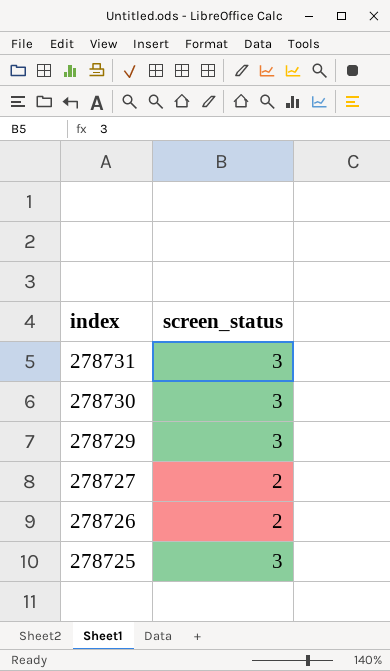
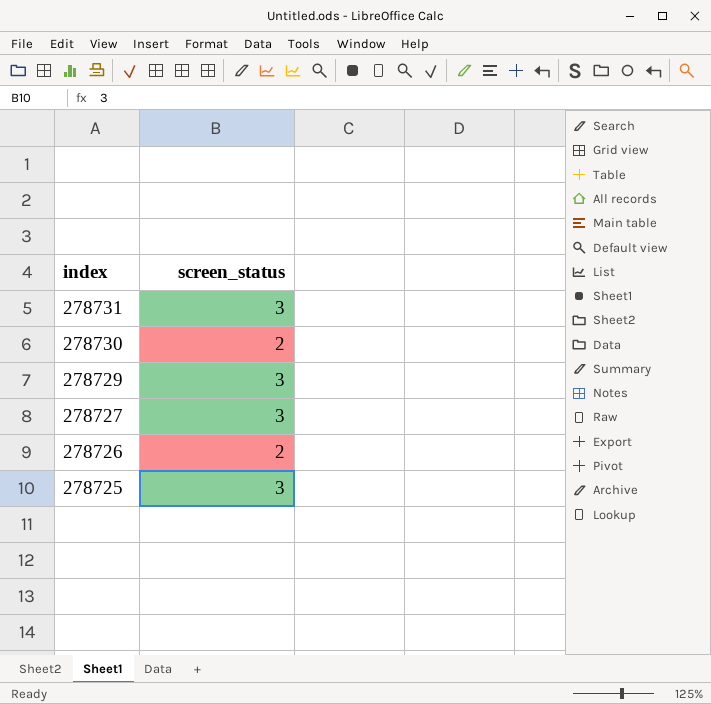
278730 | screen_status: 3 -> 2
278727 | screen_status: 2 -> 3

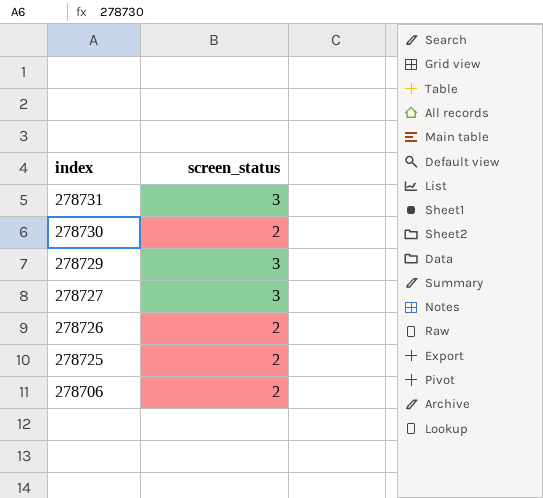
278725 | screen_status: 3 -> 2
row 278706: none -> 2

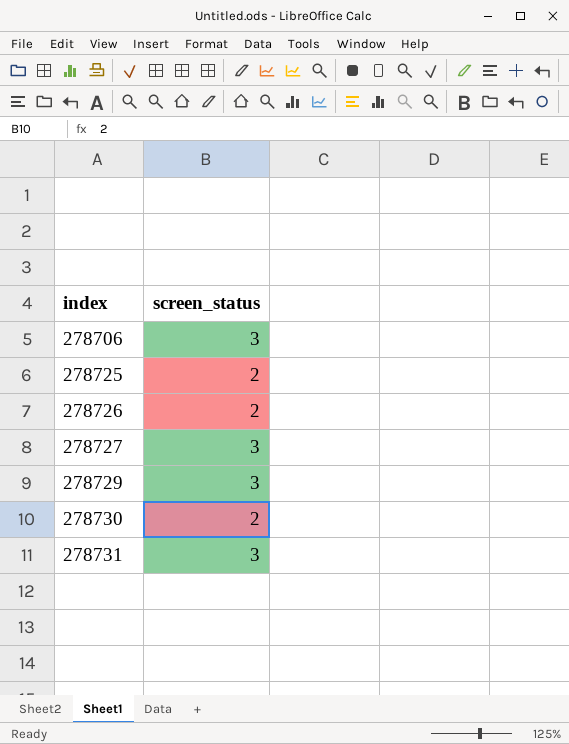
row order: index descending -> index ascending
278706 | screen_status: 2 -> 3

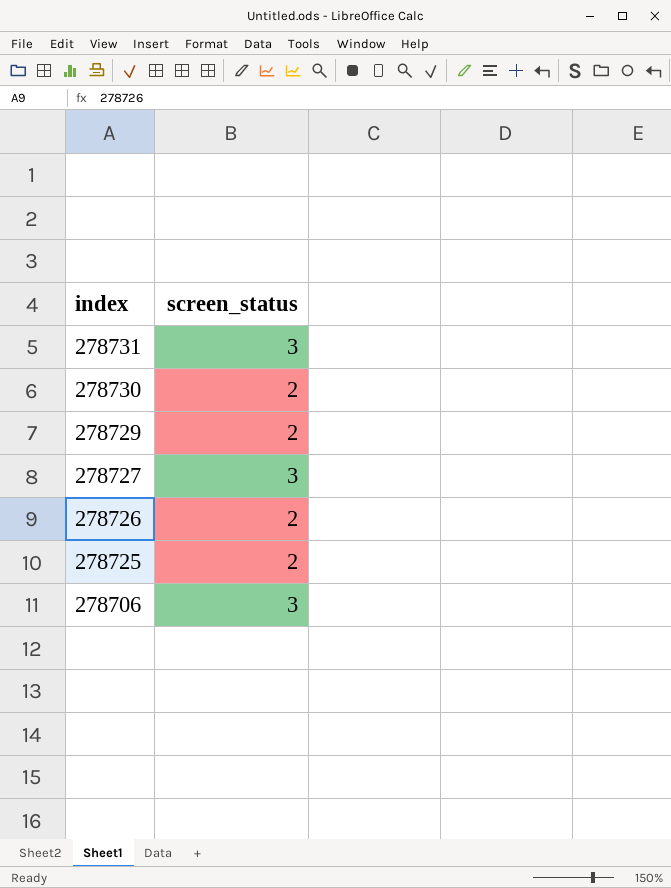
row order: index ascending -> index descending
278729 | screen_status: 3 -> 2

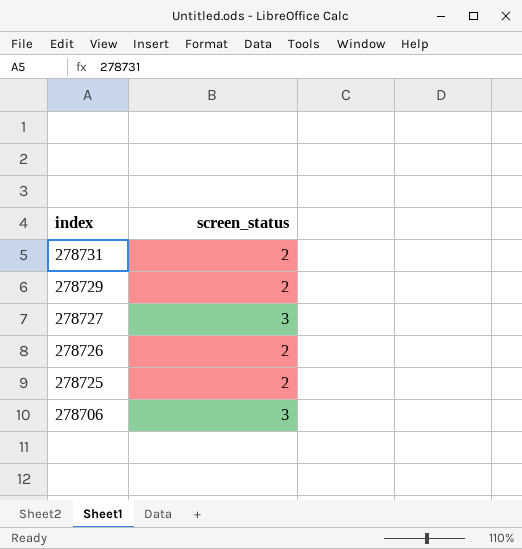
row 278730: 2 -> none
278731 | screen_status: 3 -> 2

